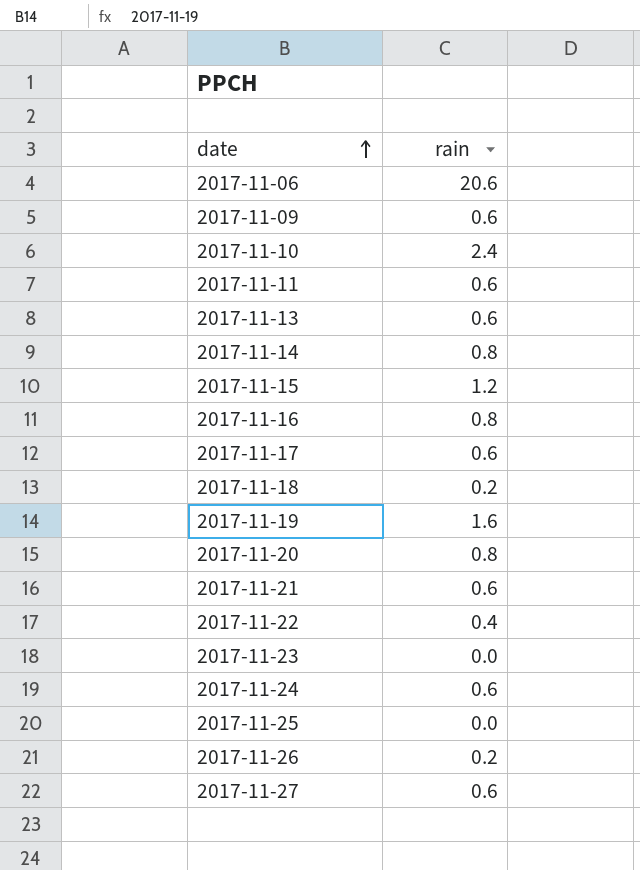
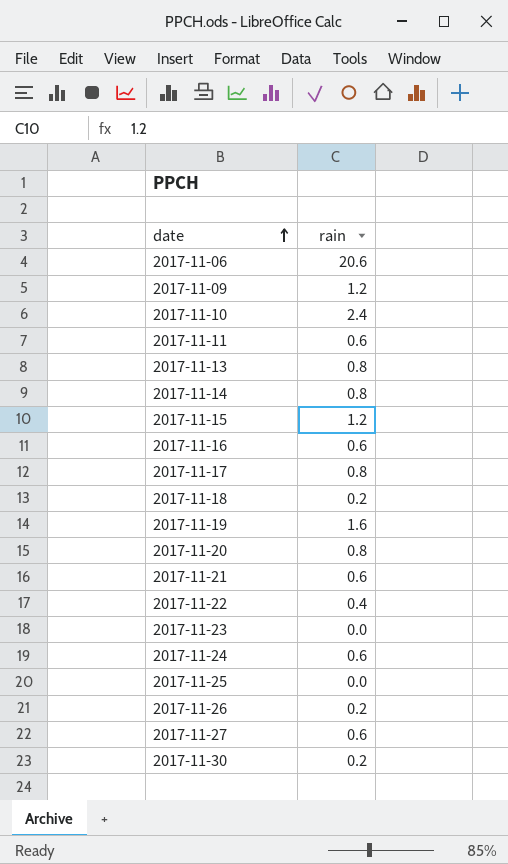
2017-11-09 | rain: 0.6 -> 1.2
2017-11-13 | rain: 0.6 -> 0.8
2017-11-16 | rain: 0.8 -> 0.6
2017-11-17 | rain: 0.6 -> 0.8
row 2017-11-30: none -> 0.2

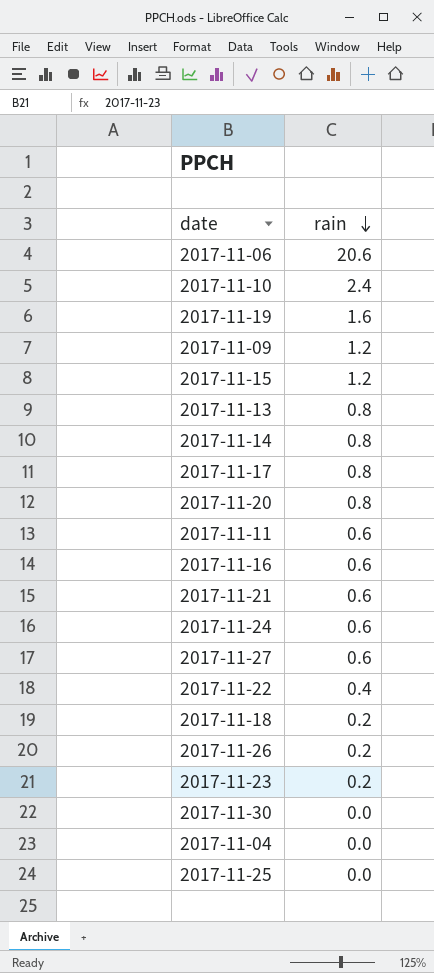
row order: date ascending -> rain descending
2017-11-23 | rain: 0.0 -> 0.2
2017-11-30 | rain: 0.2 -> 0.0
row 2017-11-04: none -> 0.0

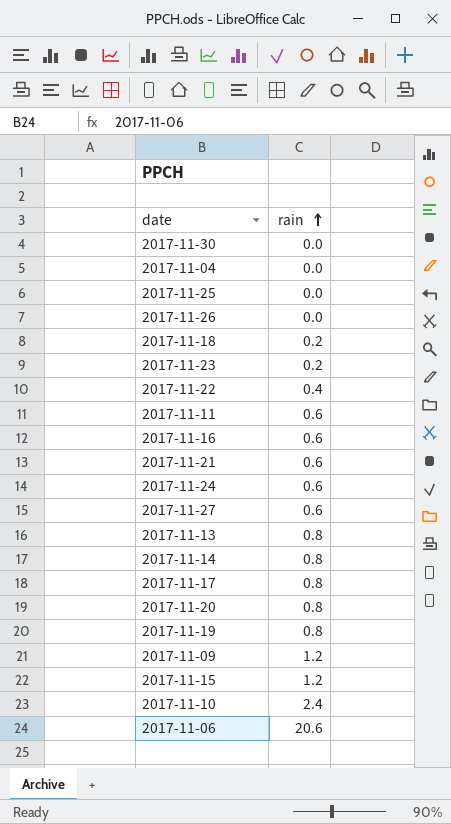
row order: rain descending -> rain ascending
2017-11-26 | rain: 0.2 -> 0.0
2017-11-19 | rain: 1.6 -> 0.8

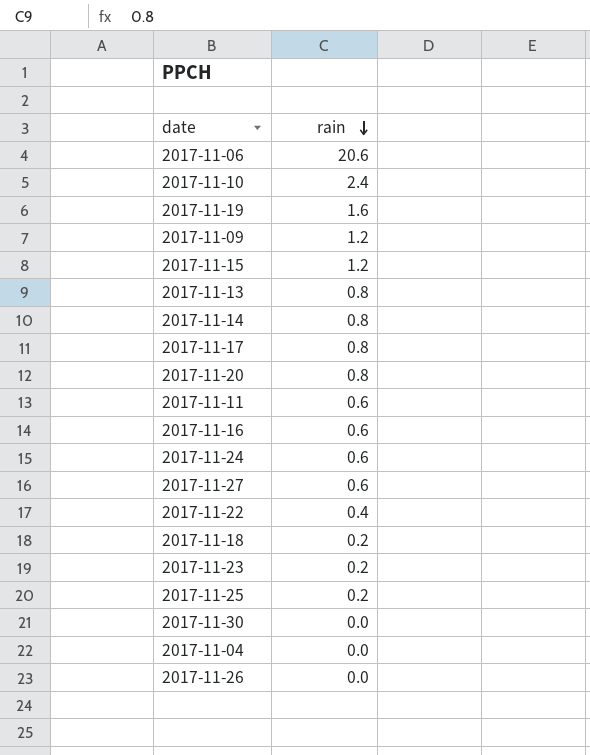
row order: rain ascending -> rain descending
row 2017-11-21: 0.6 -> none
2017-11-19 | rain: 0.8 -> 1.6
2017-11-25 | rain: 0.0 -> 0.2

